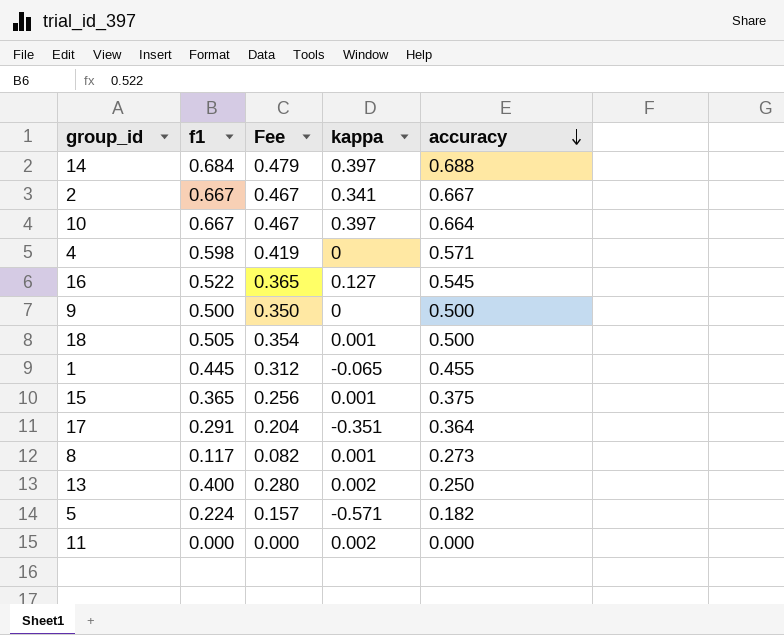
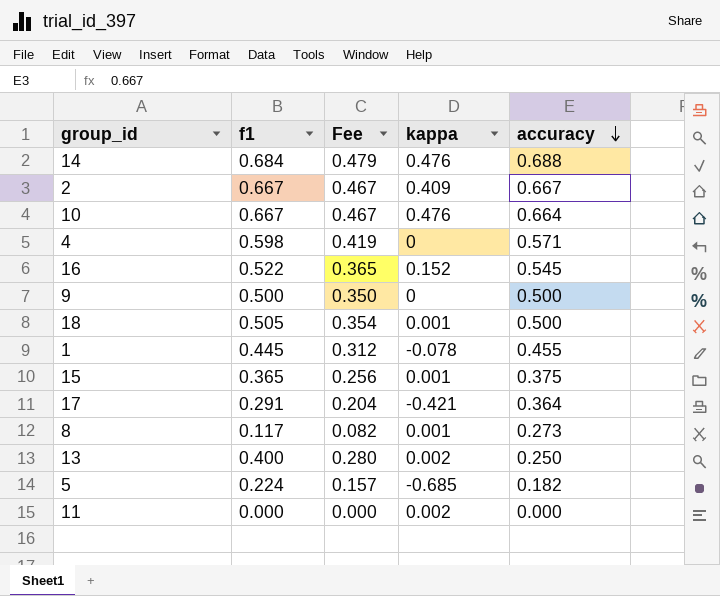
14 | kappa: 0.397 -> 0.476
2 | kappa: 0.341 -> 0.409
10 | kappa: 0.397 -> 0.476
16 | kappa: 0.127 -> 0.152
1 | kappa: -0.065 -> -0.078
17 | kappa: -0.351 -> -0.421
5 | kappa: -0.571 -> -0.685

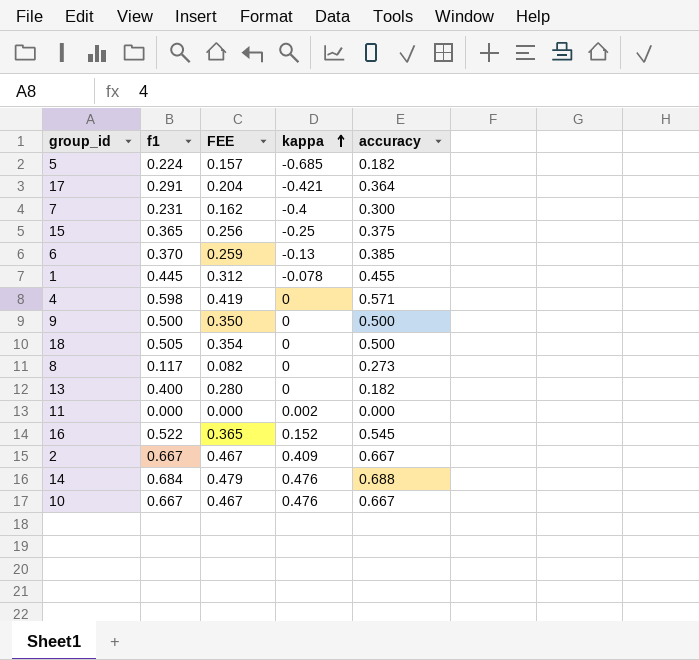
row order: accuracy descending -> kappa ascending
column name: Fee -> FEE
row 7: none -> 0.231 | 0.162 | -0.4 | 0.300
15 | kappa: 0.001 -> -0.25
row 6: none -> 0.370 | 0.259 | -0.13 | 0.385
18 | kappa: 0.001 -> 0
8 | kappa: 0.001 -> 0
13 | kappa: 0.002 -> 0
13 | accuracy: 0.250 -> 0.182
10 | accuracy: 0.664 -> 0.667

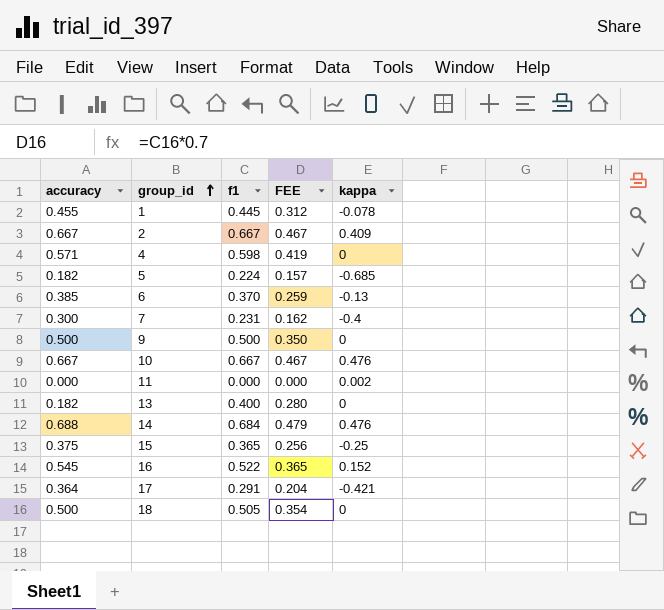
row order: kappa ascending -> group_id ascending
column accuracy | position: 5 -> 1
row 8: 0.117 | 0.082 | 0 | 0.273 -> none

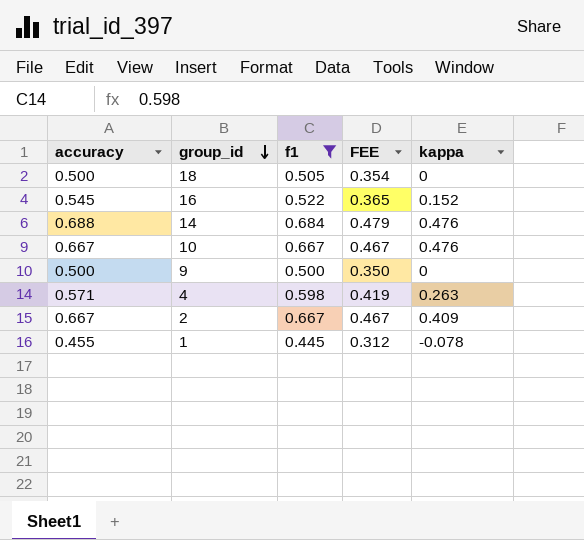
filter: none -> f1 >= 0.445
row order: group_id ascending -> group_id descending
4 | kappa: 0 -> 0.263

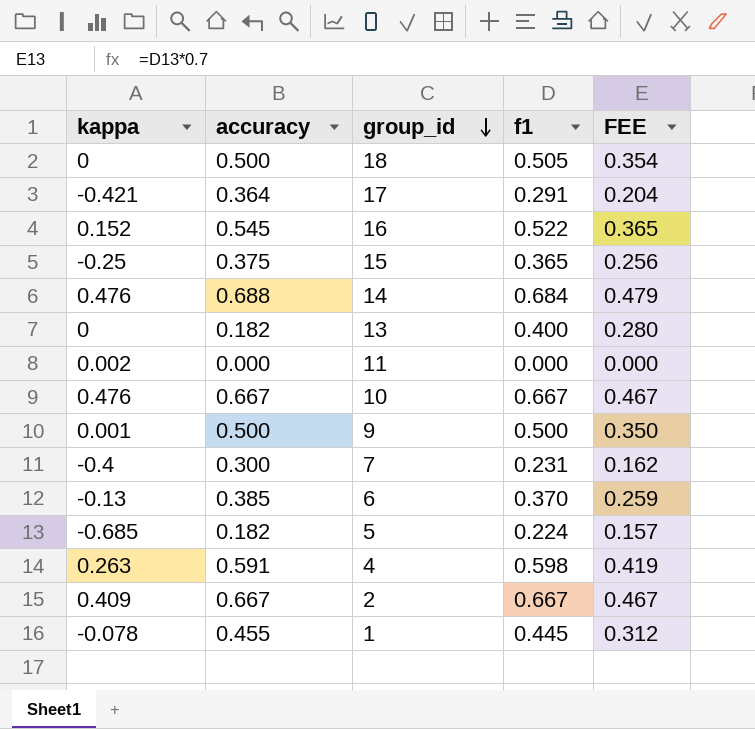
filter: f1 >= 0.445 -> none
column kappa | position: 5 -> 1
9 | kappa: 0 -> 0.001
4 | accuracy: 0.571 -> 0.591

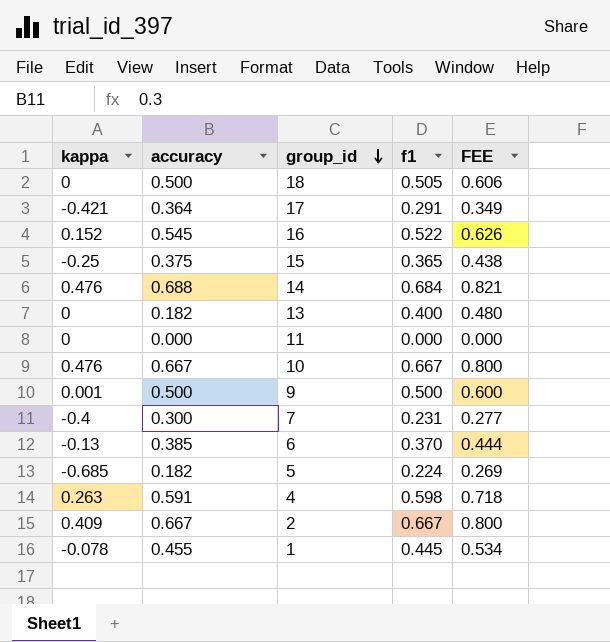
column FEE | formula: [f1] * 0.7 -> [f1] * 1.2
11 | kappa: 0.002 -> 0

